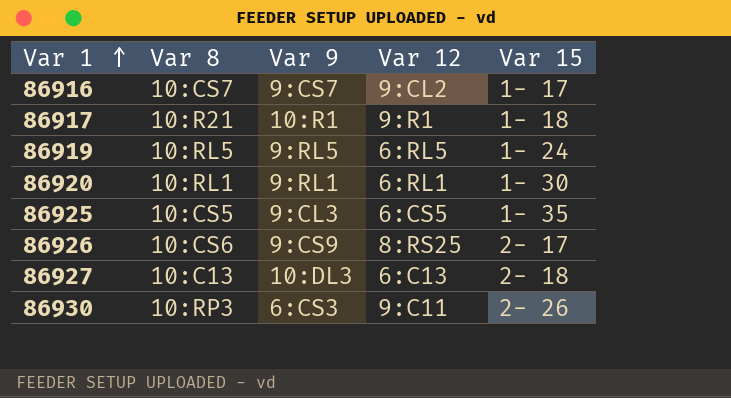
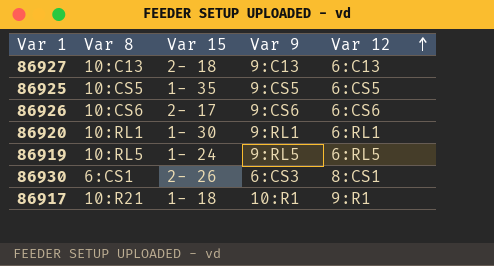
row order: Var 1 ascending -> Var 12 ascending
column Var 15 | position: 5 -> 3
row 86916: 10:CS7 | 9:CS7 | 9:CL2 | 1- 17 -> none
86927 | Var 9: 10:DL3 -> 9:C13
86925 | Var 9: 9:CL3 -> 9:CS5
86926 | Var 9: 9:CS9 -> 9:CS6
86926 | Var 12: 8:RS25 -> 6:CS6
86930 | Var 8: 10:RP3 -> 6:CS1
86930 | Var 12: 9:C11 -> 8:CS1

